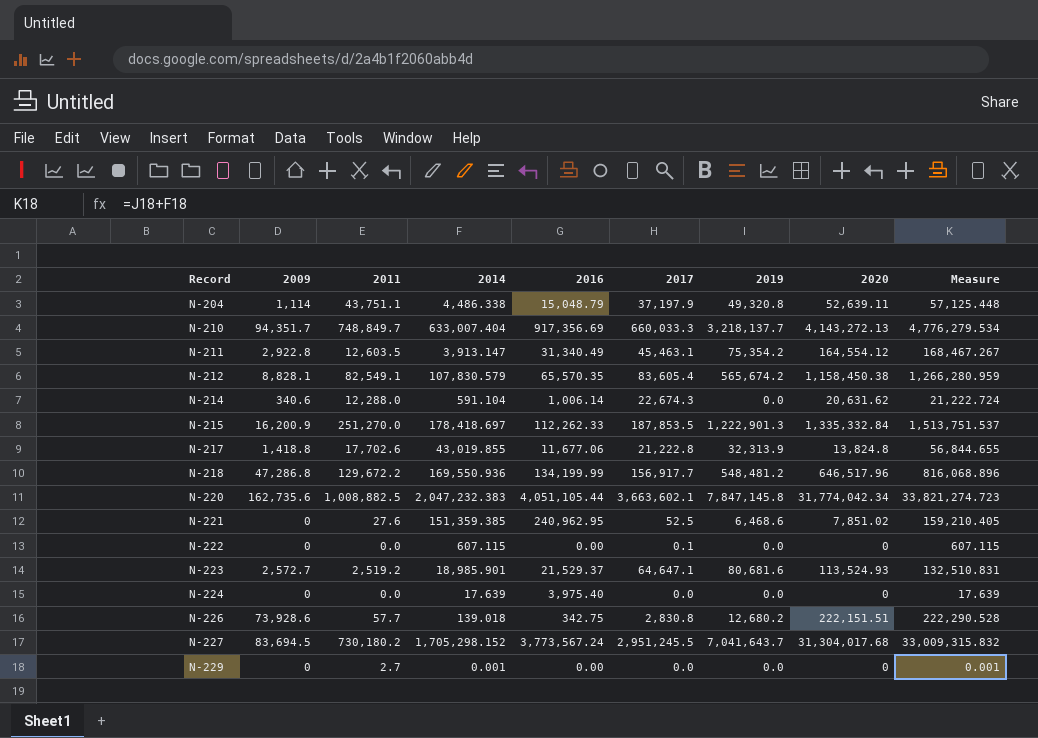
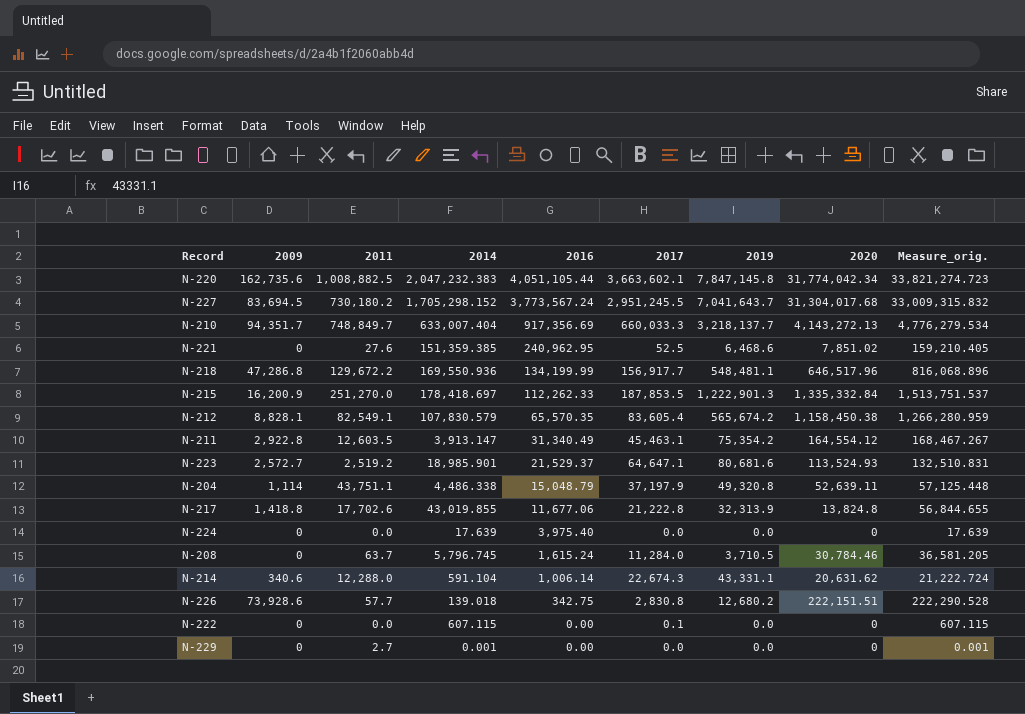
row order: Record ascending -> 2016 descending
column name: Measure -> Measure_orig.
N-218 | 2019: 548,481.2 -> 548,481.1
row N-208: none -> 0 | 63.7 | 5,796.745 | 1,615.24 | 11,284.0 | 3,710.5 | 30,784.46 | 36,581.205
N-214 | 2019: 0.0 -> 43,331.1

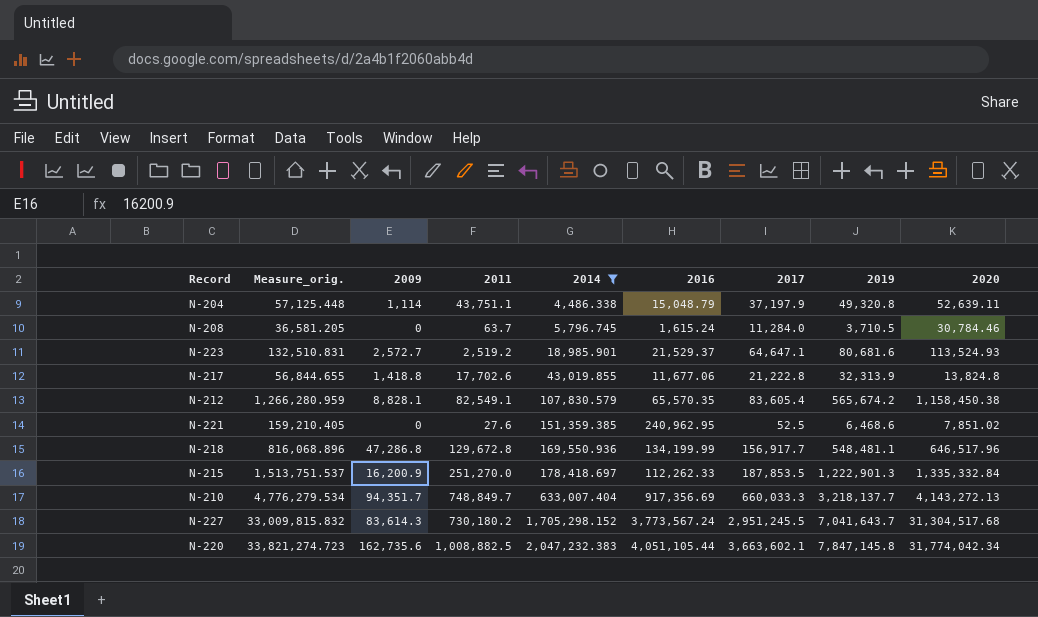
filter: none -> 2014 >= 4,486.338
row order: 2016 descending -> 2014 ascending
column Measure_orig. | position: 9 -> 2
N-218 | 2011: 129,672.2 -> 129,672.8
N-227 | Measure_orig.: 33,009,315.832 -> 33,009,815.832
N-227 | 2009: 83,694.5 -> 83,614.3
N-227 | 2020: 31,304,017.68 -> 31,304,517.68

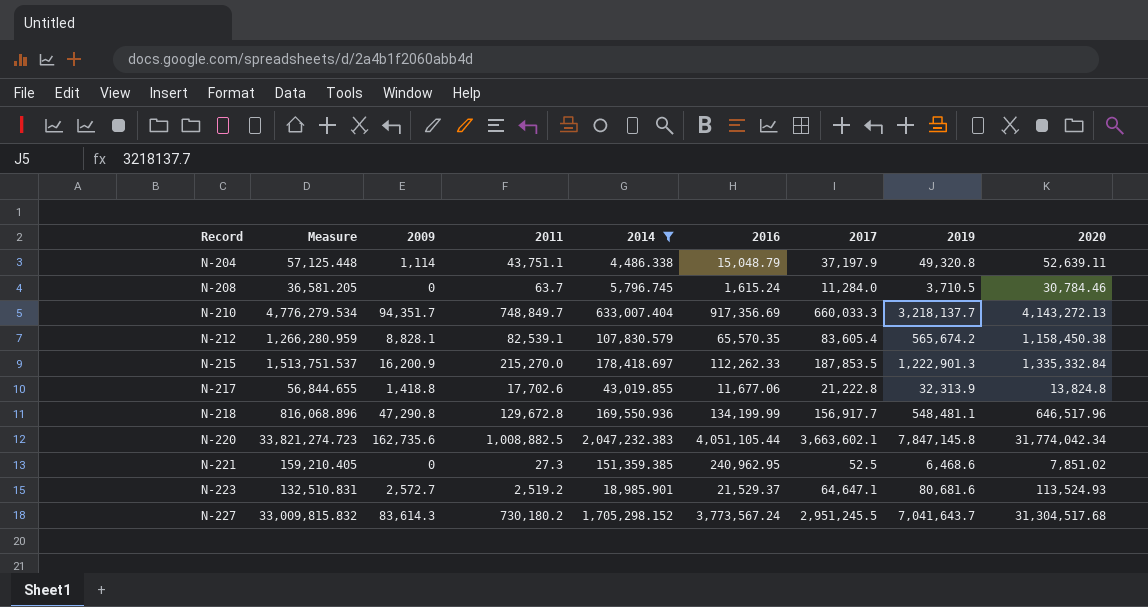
row order: 2014 ascending -> Record ascending
column name: Measure_orig. -> Measure
N-212 | 2011: 82,549.1 -> 82,539.1
N-215 | 2011: 251,270.0 -> 215,270.0
N-218 | 2009: 47,286.8 -> 47,290.8
N-221 | 2011: 27.6 -> 27.3

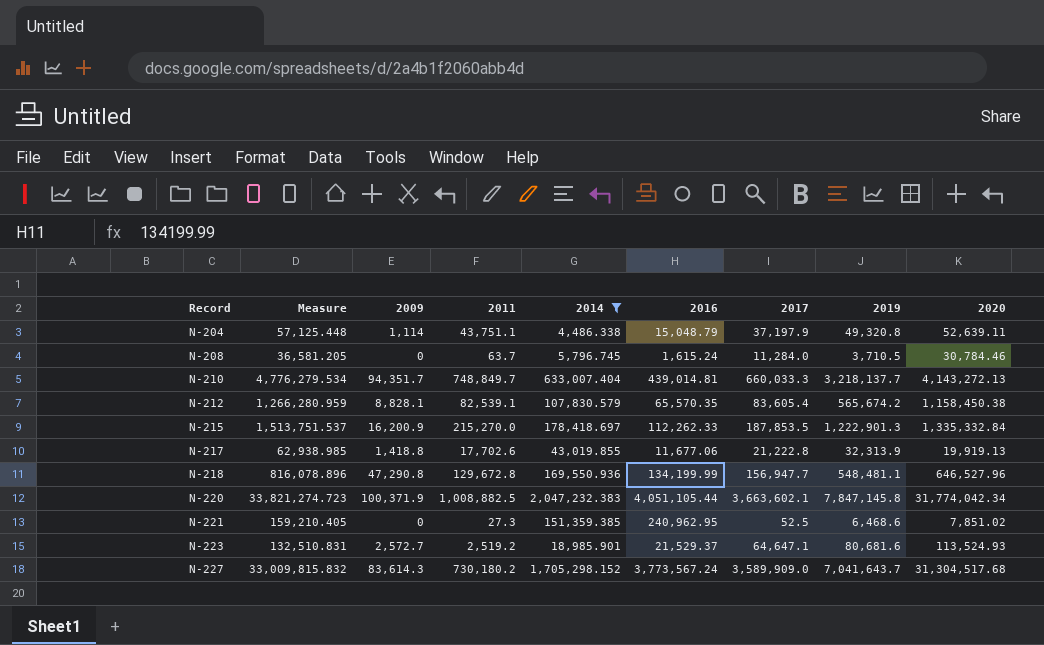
N-210 | 2016: 917,356.69 -> 439,014.81
N-217 | Measure: 56,844.655 -> 62,938.985
N-217 | 2020: 13,824.8 -> 19,919.13
N-218 | Measure: 816,068.896 -> 816,078.896
N-218 | 2017: 156,917.7 -> 156,947.7
N-218 | 2020: 646,517.96 -> 646,527.96
N-220 | 2009: 162,735.6 -> 100,371.9
N-227 | 2017: 2,951,245.5 -> 3,589,909.0

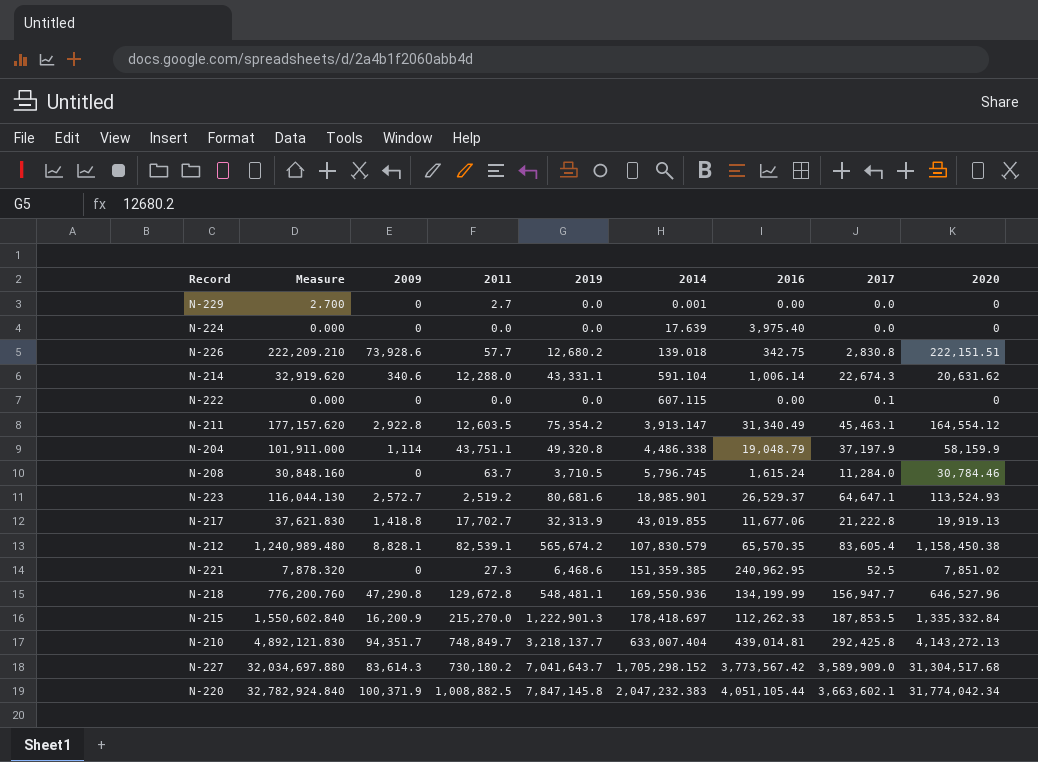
filter: 2014 >= 4,486.338 -> none
row order: Record ascending -> 2014 ascending
column Measure | formula: [2014] + [2020] -> [2011] + [2020]
column 2019 | position: 8 -> 5
N-204 | 2016: 15,048.79 -> 19,048.79
N-204 | 2020: 52,639.11 -> 58,159.9
N-223 | 2016: 21,529.37 -> 26,529.37
N-217 | 2011: 17,702.6 -> 17,702.7
N-210 | 2017: 660,033.3 -> 292,425.8
N-227 | 2016: 3,773,567.24 -> 3,773,567.42

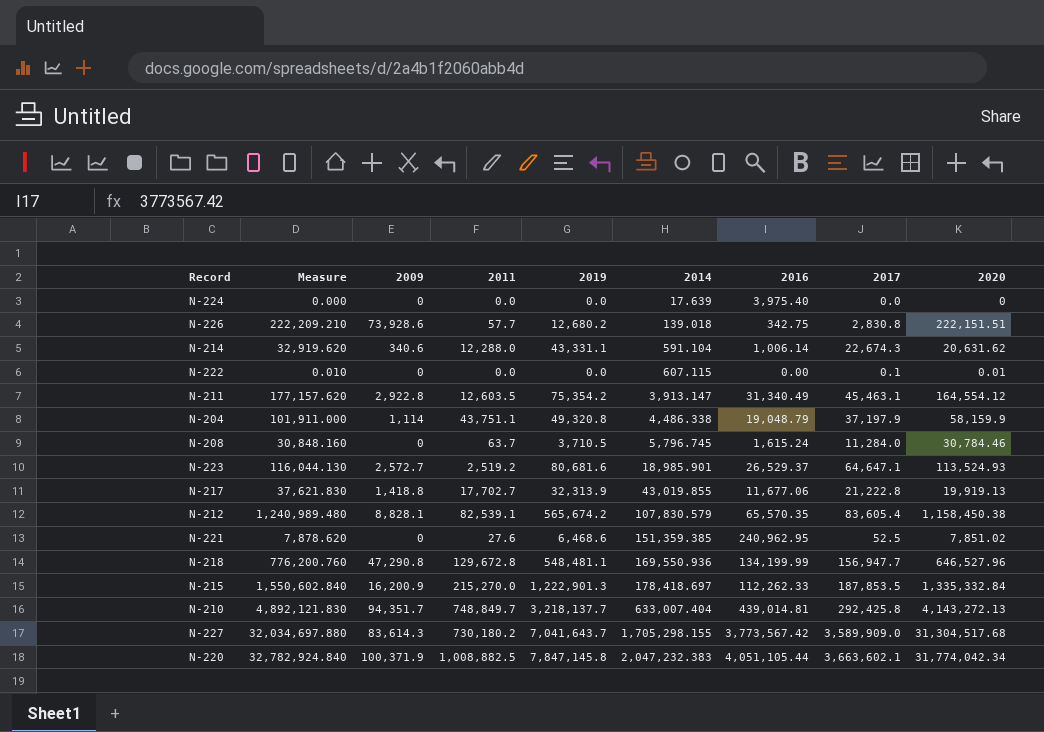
row N-229: 2.700 | 0 | 2.7 | 0.0 | 0.001 | 0.00 | 0.0 | 0 -> none
N-222 | Measure: 0.000 -> 0.010
N-222 | 2020: 0 -> 0.01
N-221 | Measure: 7,878.320 -> 7,878.620
N-221 | 2011: 27.3 -> 27.6
N-227 | 2014: 1,705,298.152 -> 1,705,298.155

